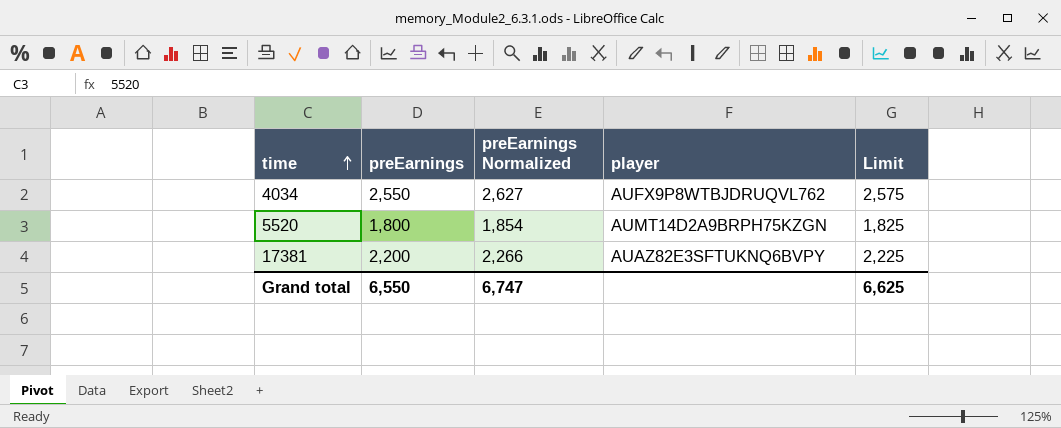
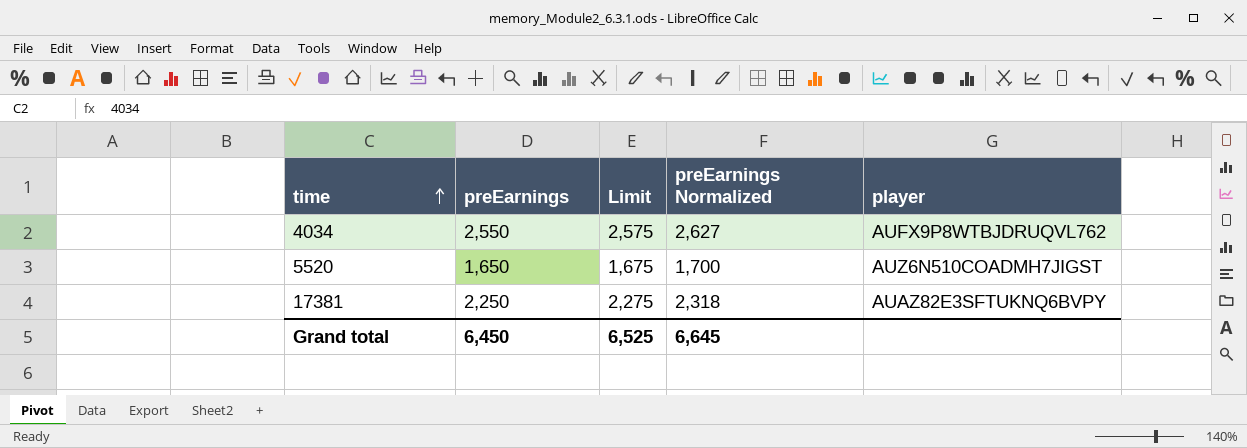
column Limit | position: 5 -> 3
5520 | preEarnings: 1,800 -> 1,650
5520 | Limit: 1,825 -> 1,675
5520 | preEarnings Normalized: 1,854 -> 1,700
5520 | player: AUMT14D2A9BRPH75KZGN -> AUZ6N510COADMH7JIGST
17381 | preEarnings: 2,200 -> 2,250
17381 | Limit: 2,225 -> 2,275
17381 | preEarnings Normalized: 2,266 -> 2,318
Grand total | preEarnings: 6,550 -> 6,450
Grand total | Limit: 6,625 -> 6,525
Grand total | preEarnings Normalized: 6,747 -> 6,645

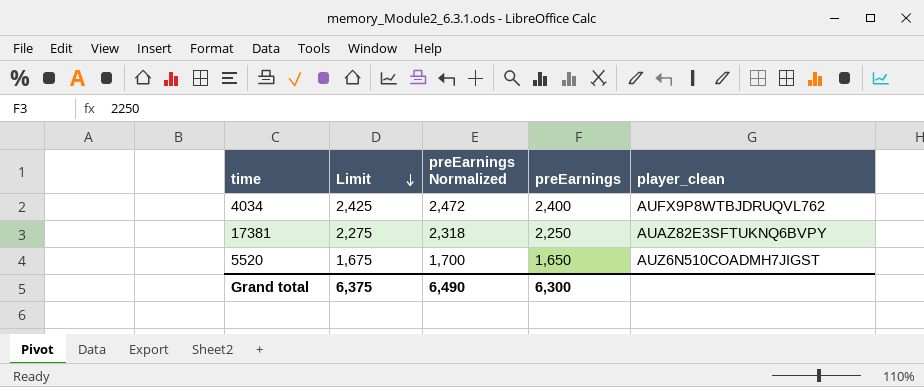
row order: time ascending -> Limit descending
column preEarnings | position: 2 -> 4
column name: player -> player_clean
4034 | Limit: 2,575 -> 2,425
4034 | preEarnings Normalized: 2,627 -> 2,472
4034 | preEarnings: 2,550 -> 2,400
Grand total | Limit: 6,525 -> 6,375
Grand total | preEarnings Normalized: 6,645 -> 6,490
Grand total | preEarnings: 6,450 -> 6,300

